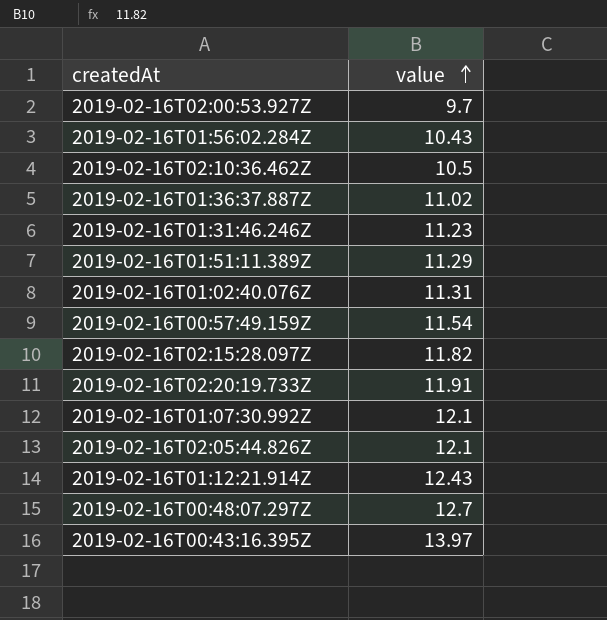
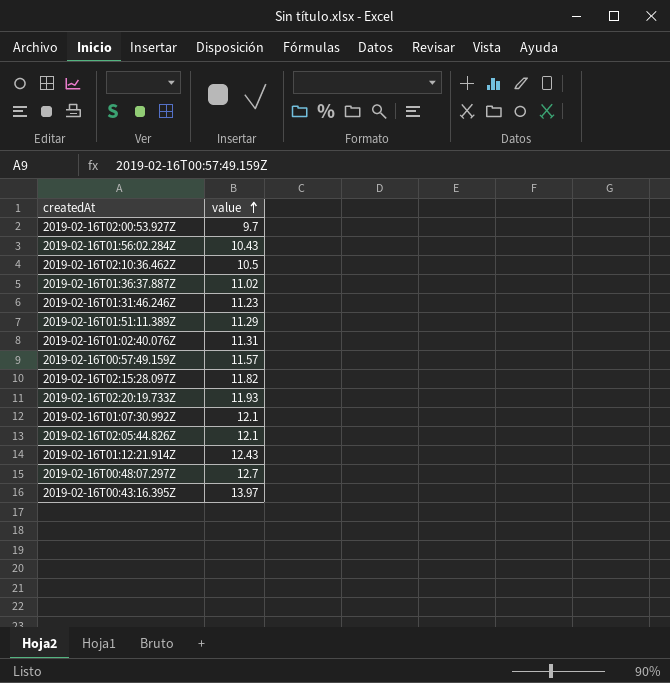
2019-02-16T00:57:49.159Z | value: 11.54 -> 11.57
2019-02-16T02:20:19.733Z | value: 11.91 -> 11.93

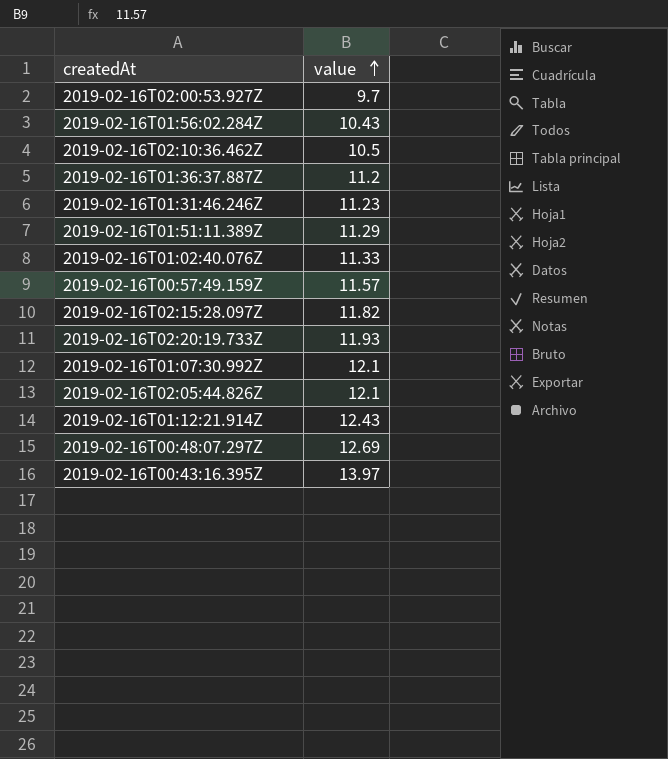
2019-02-16T01:36:37.887Z | value: 11.02 -> 11.2
2019-02-16T01:02:40.076Z | value: 11.31 -> 11.33
2019-02-16T00:48:07.297Z | value: 12.7 -> 12.69

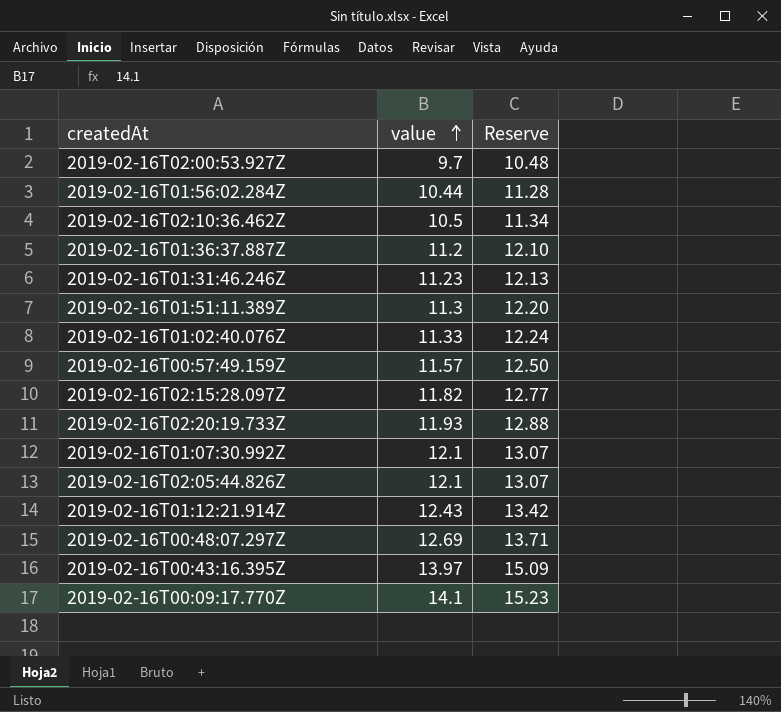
column Reserve | formula: none -> [value] * 1.08
2019-02-16T01:56:02.284Z | value: 10.43 -> 10.44
2019-02-16T01:51:11.389Z | value: 11.29 -> 11.3
row 2019-02-16T00:09:17.770Z: none -> 14.1 | 15.23

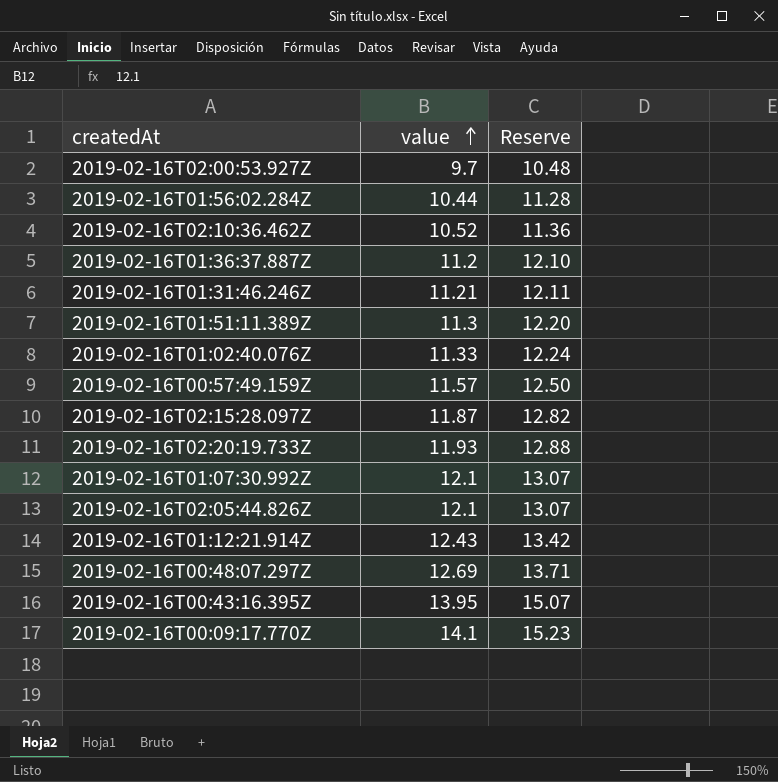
2019-02-16T02:10:36.462Z | value: 10.5 -> 10.52
2019-02-16T02:10:36.462Z | Reserve: 11.34 -> 11.36
2019-02-16T01:31:46.246Z | value: 11.23 -> 11.21
2019-02-16T01:31:46.246Z | Reserve: 12.13 -> 12.11
2019-02-16T02:15:28.097Z | value: 11.82 -> 11.87
2019-02-16T02:15:28.097Z | Reserve: 12.77 -> 12.82
2019-02-16T00:43:16.395Z | value: 13.97 -> 13.95
2019-02-16T00:43:16.395Z | Reserve: 15.09 -> 15.07

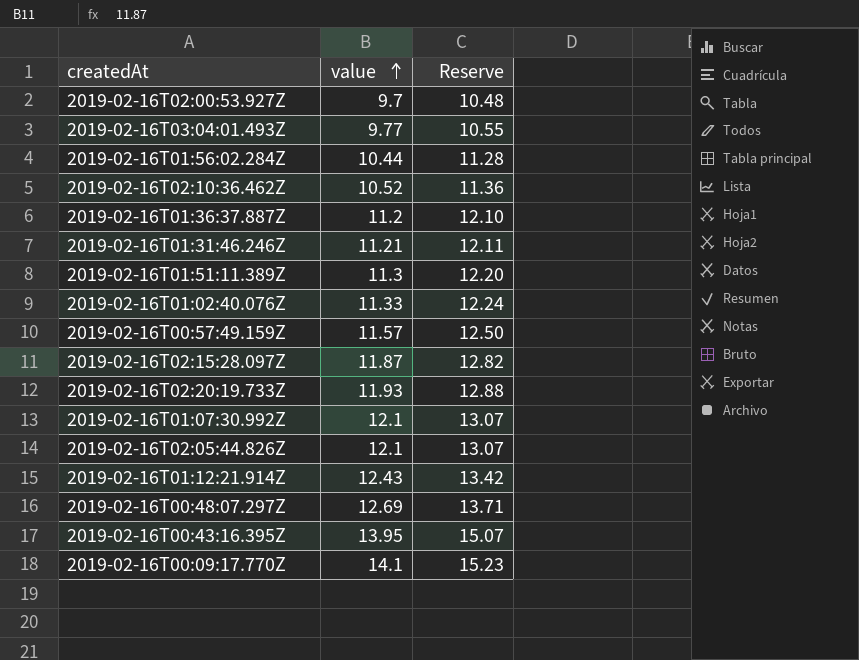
row 2019-02-16T03:04:01.493Z: none -> 9.77 | 10.55

